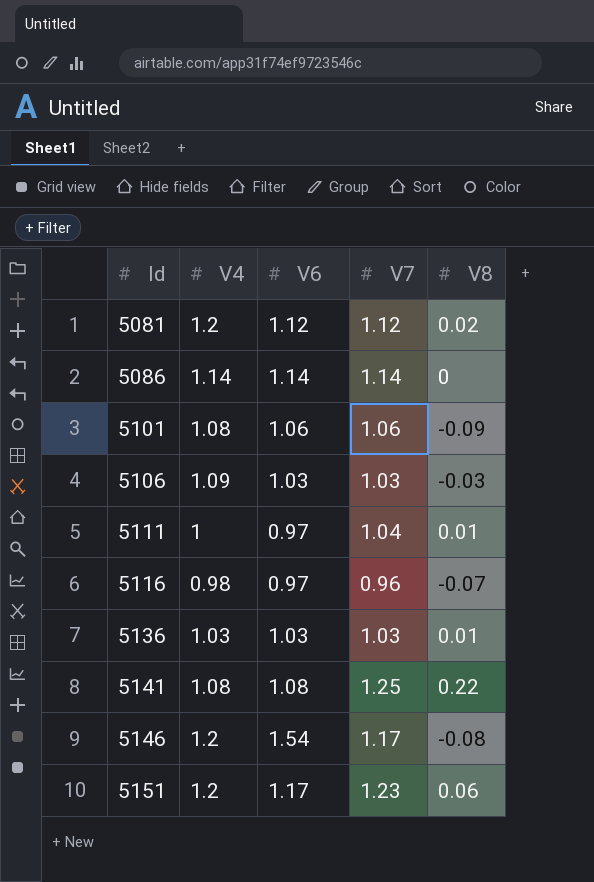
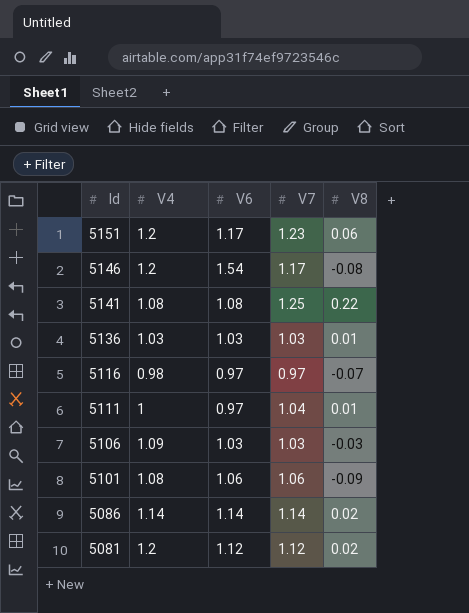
row order: Id ascending -> Id descending
5116 | V7: 0.96 -> 0.97
5086 | V8: 0 -> 0.02

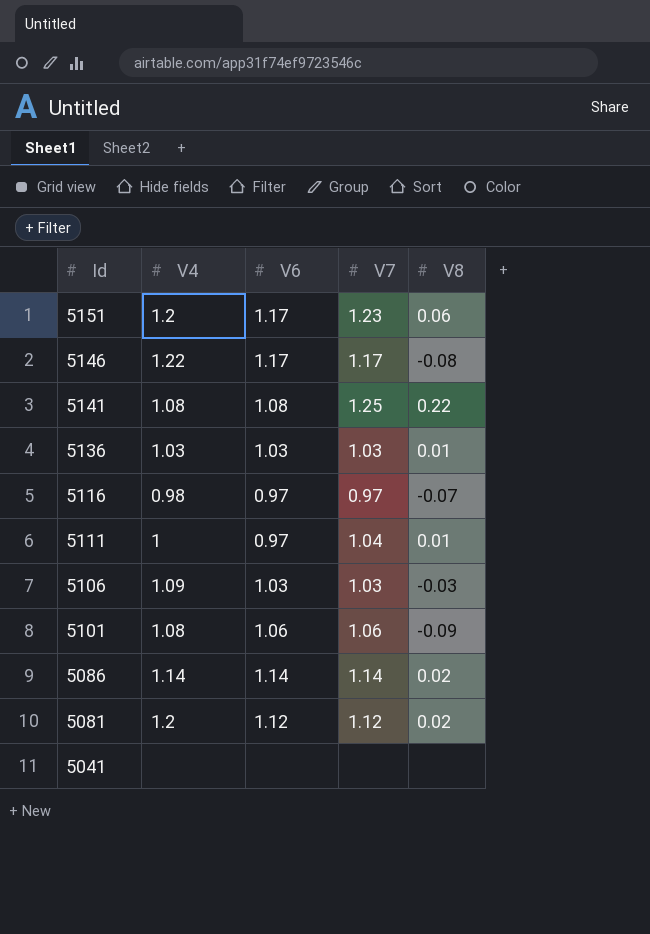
5146 | V4: 1.2 -> 1.22
5146 | V6: 1.54 -> 1.17
row 5041: none -> none | none | none | none

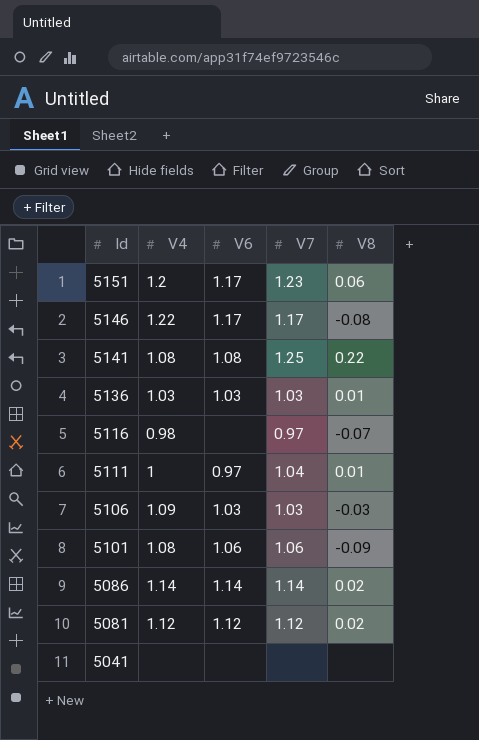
5116 | V6: 0.97 -> none
5081 | V4: 1.2 -> 1.12

